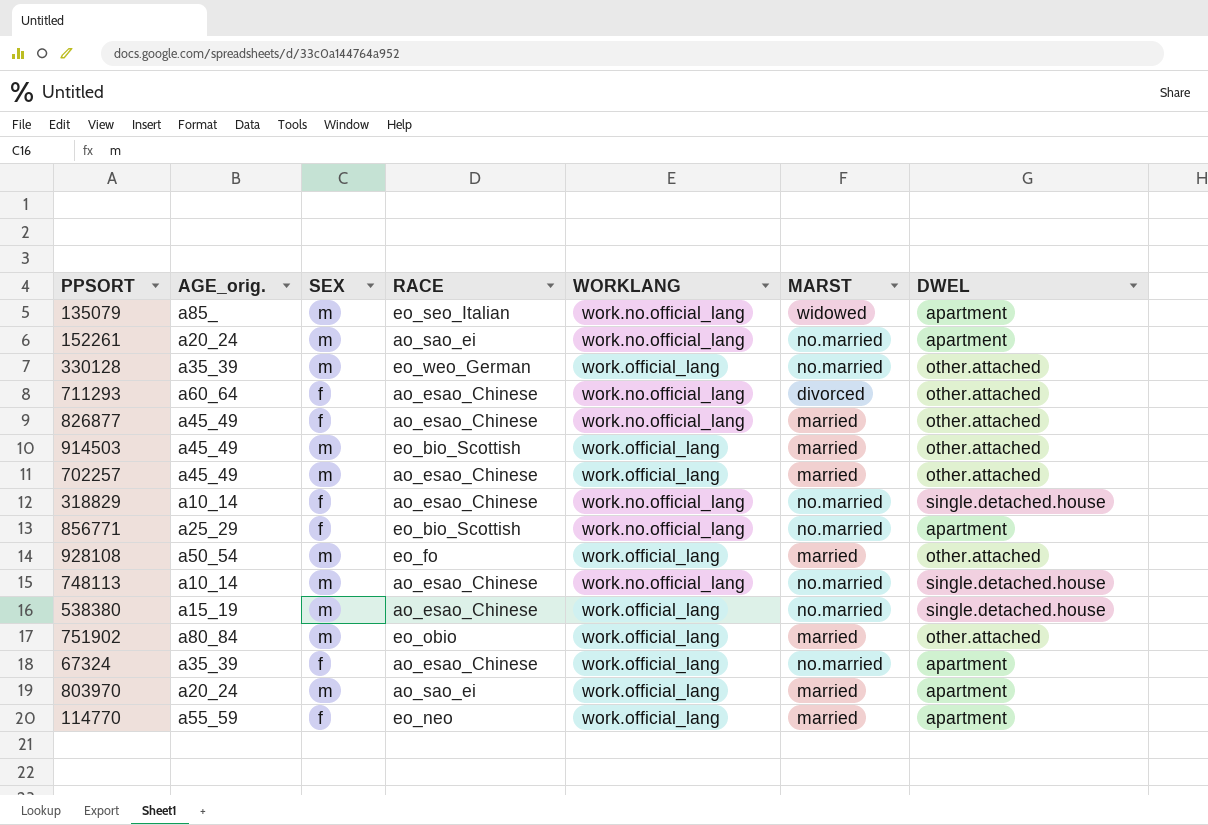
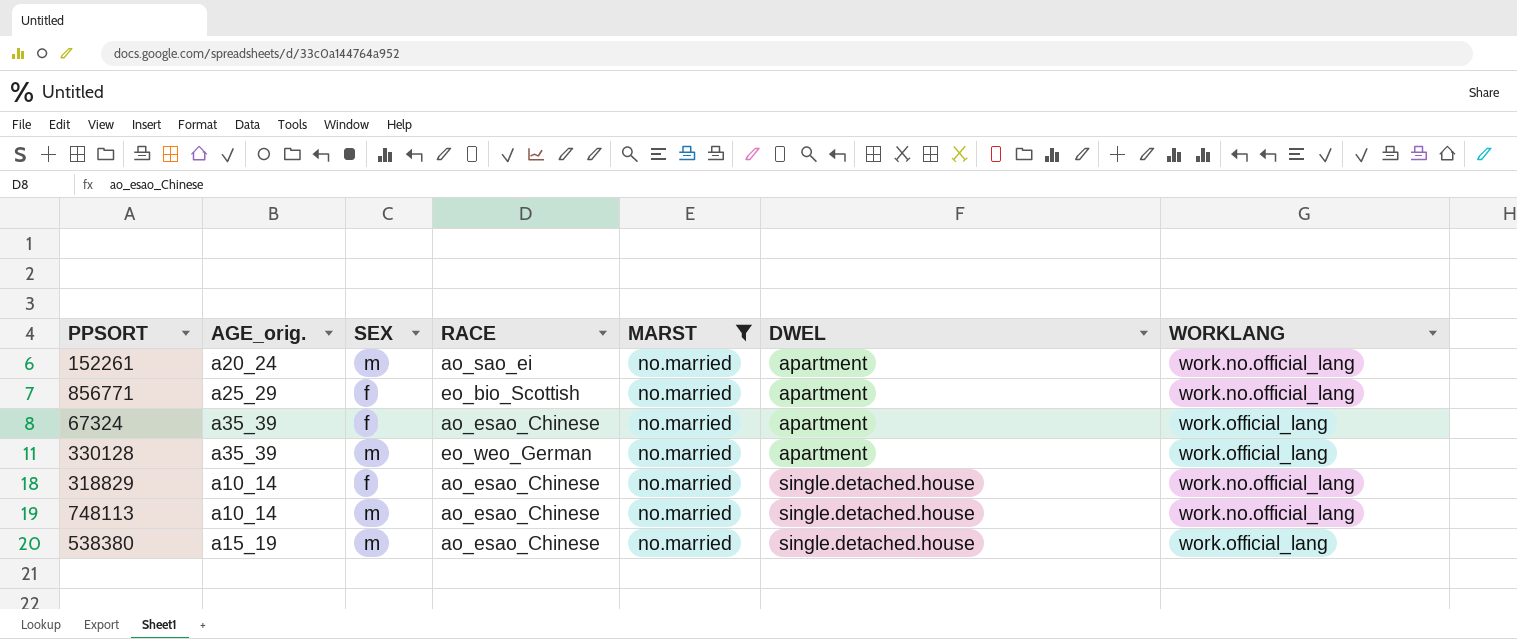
filter: none -> MARST = no.married
row order: none -> DWEL ascending
column WORKLANG | position: 5 -> 7
330128 | DWEL: other.attached -> apartment

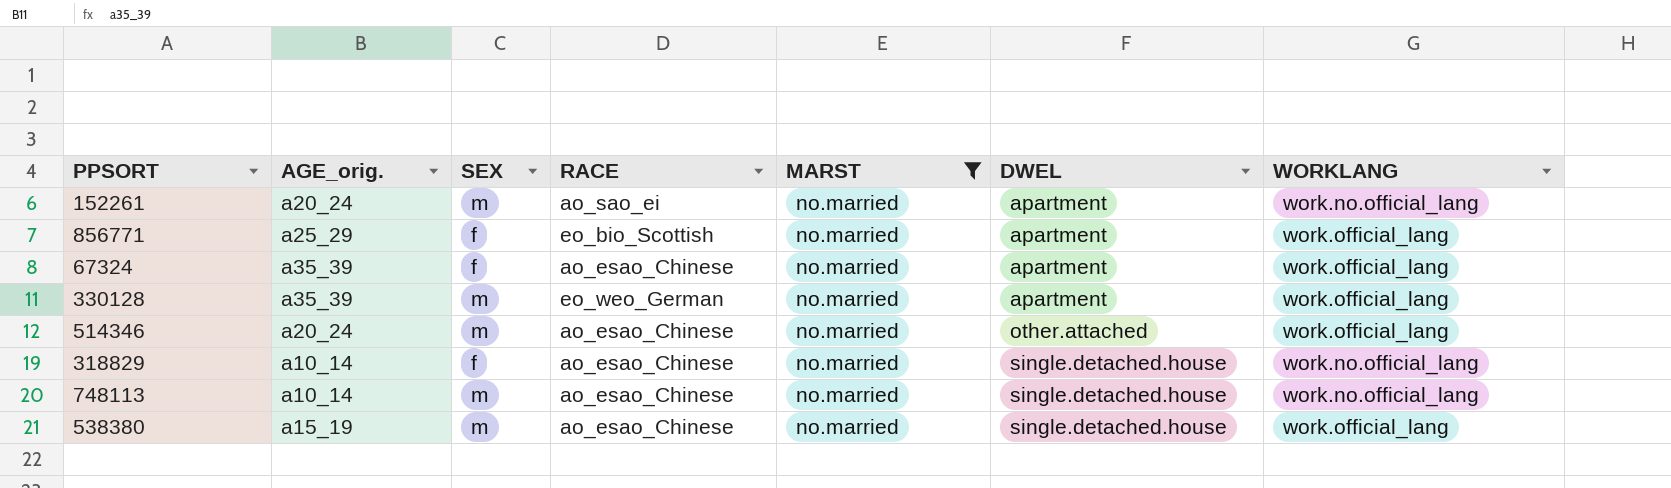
856771 | WORKLANG: work.no.official_lang -> work.official_lang
row 514346: none -> a20_24 | m | ao_esao_Chinese | no.married | other.attached | work.official_lang

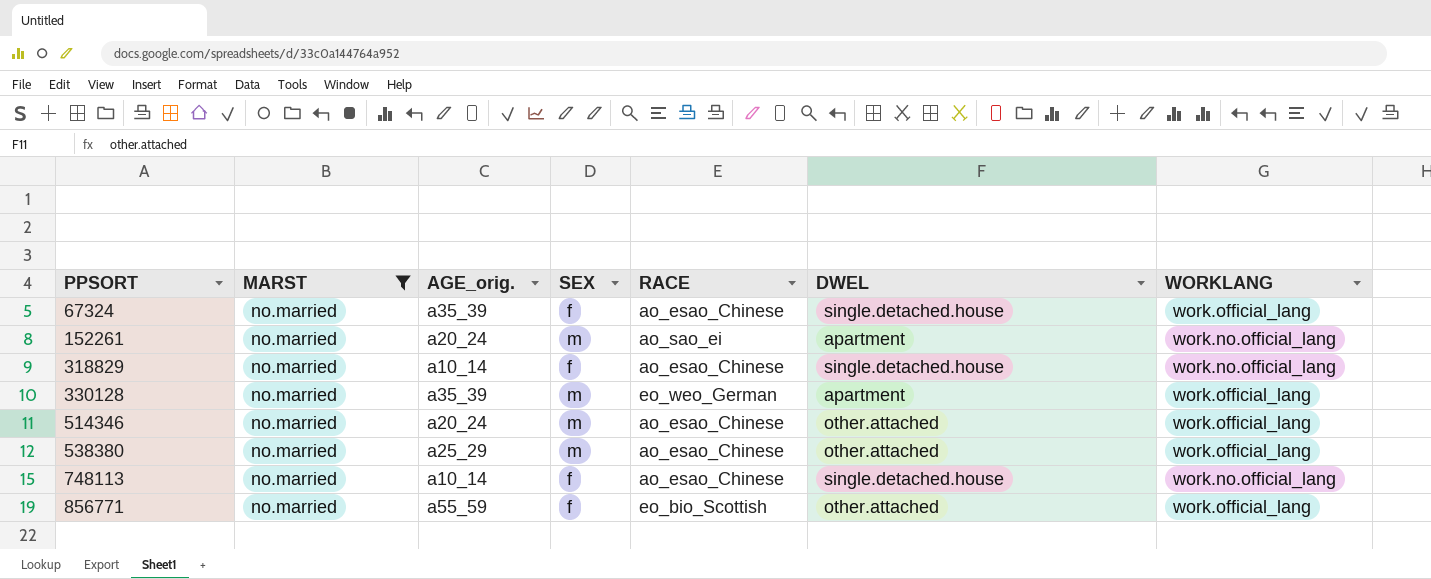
row order: DWEL ascending -> PPSORT ascending
column MARST | position: 5 -> 2
67324 | DWEL: apartment -> single.detached.house
538380 | AGE_orig.: a15_19 -> a25_29
538380 | DWEL: single.detached.house -> other.attached
748113 | SEX: m -> f
856771 | AGE_orig.: a25_29 -> a55_59
856771 | DWEL: apartment -> other.attached

